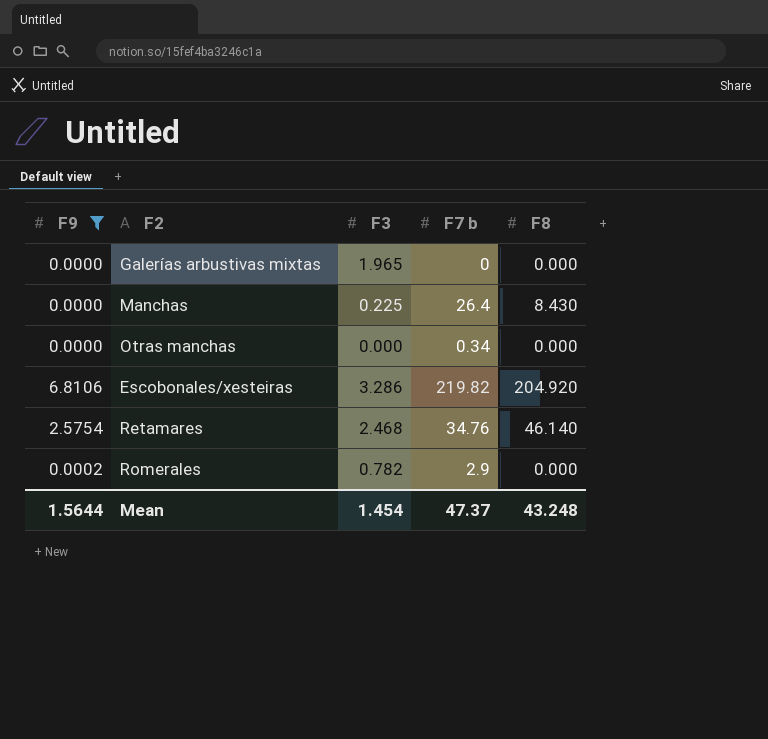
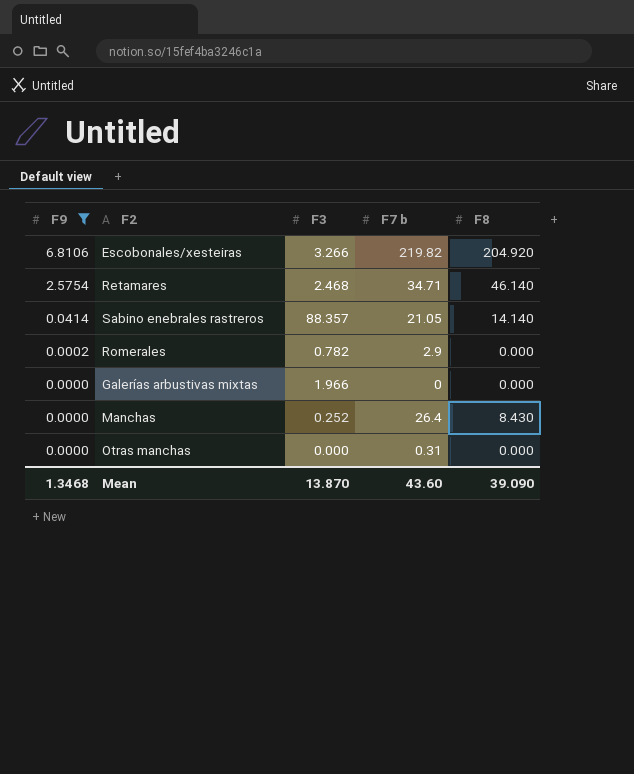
row order: none -> F9 descending
Escobonales/xesteiras | F3: 3.286 -> 3.266
Retamares | F7 b: 34.76 -> 34.71
row Sabino enebrales rastreros: none -> 0.0414 | 88.357 | 21.05 | 14.140
Galerías arbustivas mixtas | F3: 1.965 -> 1.966
Manchas | F3: 0.225 -> 0.252
Otras manchas | F7 b: 0.34 -> 0.31
Mean | F9: 1.5644 -> 1.3468
Mean | F3: 1.454 -> 13.870
Mean | F7 b: 47.37 -> 43.60
Mean | F8: 43.248 -> 39.090

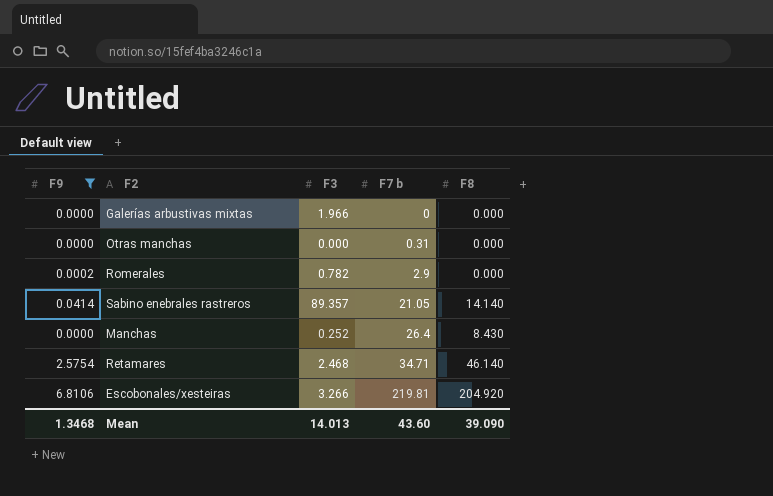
row order: F9 descending -> F7 b ascending
Sabino enebrales rastreros | F3: 88.357 -> 89.357
Escobonales/xesteiras | F7 b: 219.82 -> 219.81
Mean | F3: 13.870 -> 14.013

